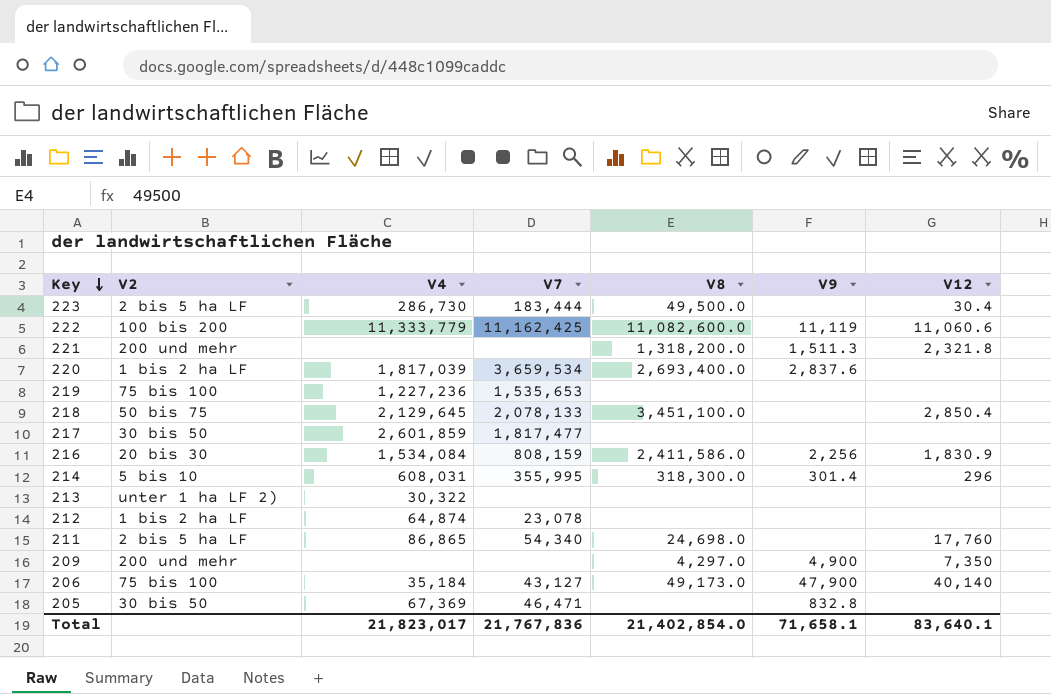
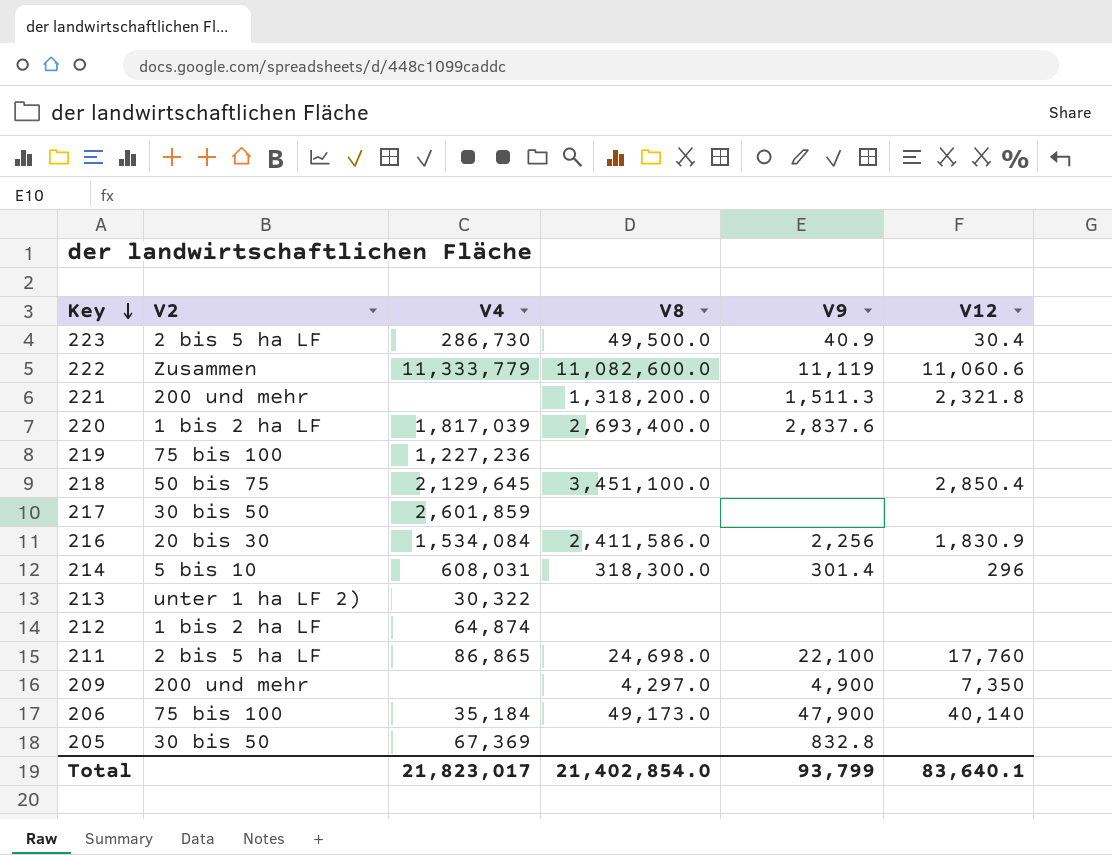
column V7 | position: 4 -> none
223 | V9: none -> 40.9
222 | V2: 100 bis 200 -> Zusammen
211 | V9: none -> 22,100
Total | V9: 71,658.1 -> 93,799

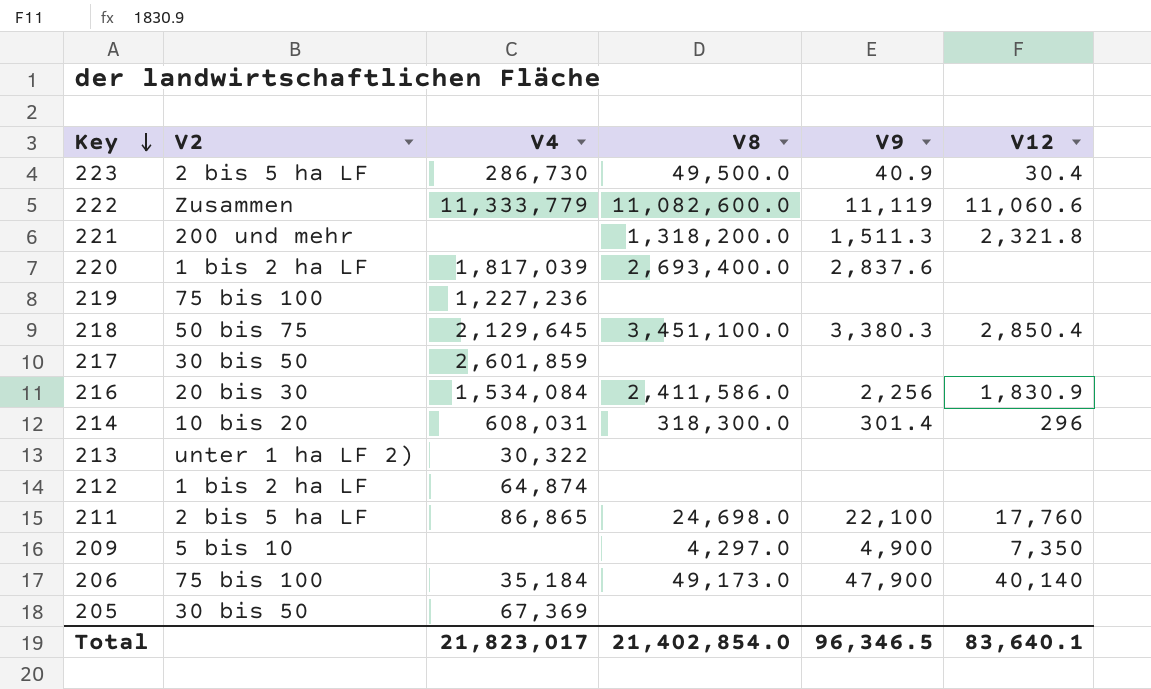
218 | V9: none -> 3,380.3
214 | V2: 5 bis 10 -> 10 bis 20
209 | V2: 200 und mehr -> 5 bis 10
205 | V9: 832.8 -> none
Total | V9: 93,799 -> 96,346.5

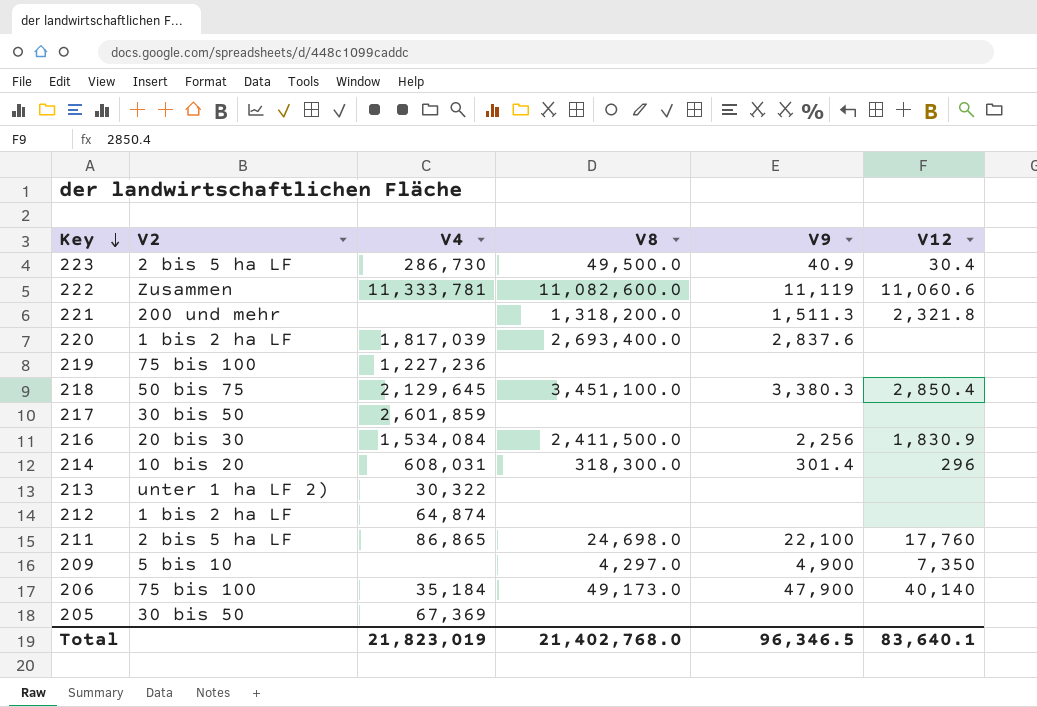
222 | V4: 11,333,779 -> 11,333,781
216 | V8: 2,411,586.0 -> 2,411,500.0
Total | V4: 21,823,017 -> 21,823,019
Total | V8: 21,402,854.0 -> 21,402,768.0

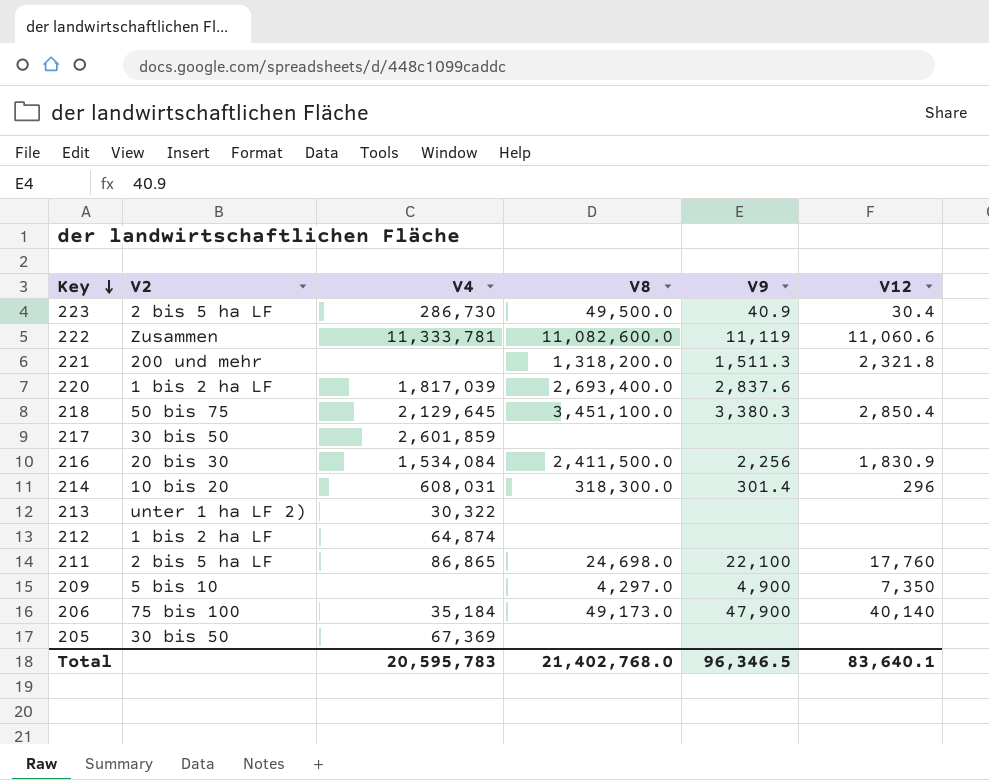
row 219: 75 bis 100 | 1,227,236 | none | none | none -> none
Total | V4: 21,823,019 -> 20,595,783

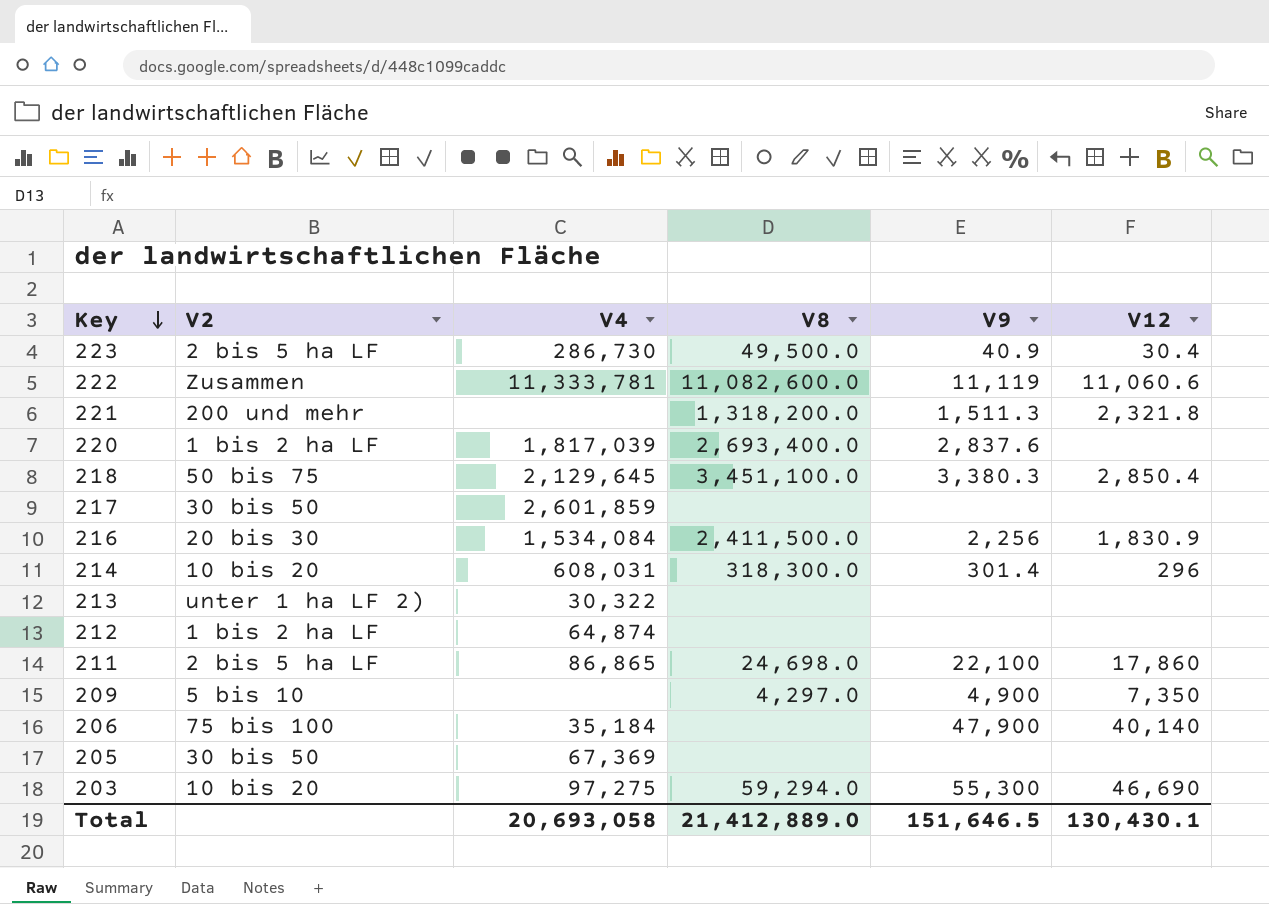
211 | V12: 17,760 -> 17,860
206 | V8: 49,173.0 -> none
row 203: none -> 10 bis 20 | 97,275 | 59,294.0 | 55,300 | 46,690
Total | V4: 20,595,783 -> 20,693,058
Total | V8: 21,402,768.0 -> 21,412,889.0
Total | V9: 96,346.5 -> 151,646.5
Total | V12: 83,640.1 -> 130,430.1

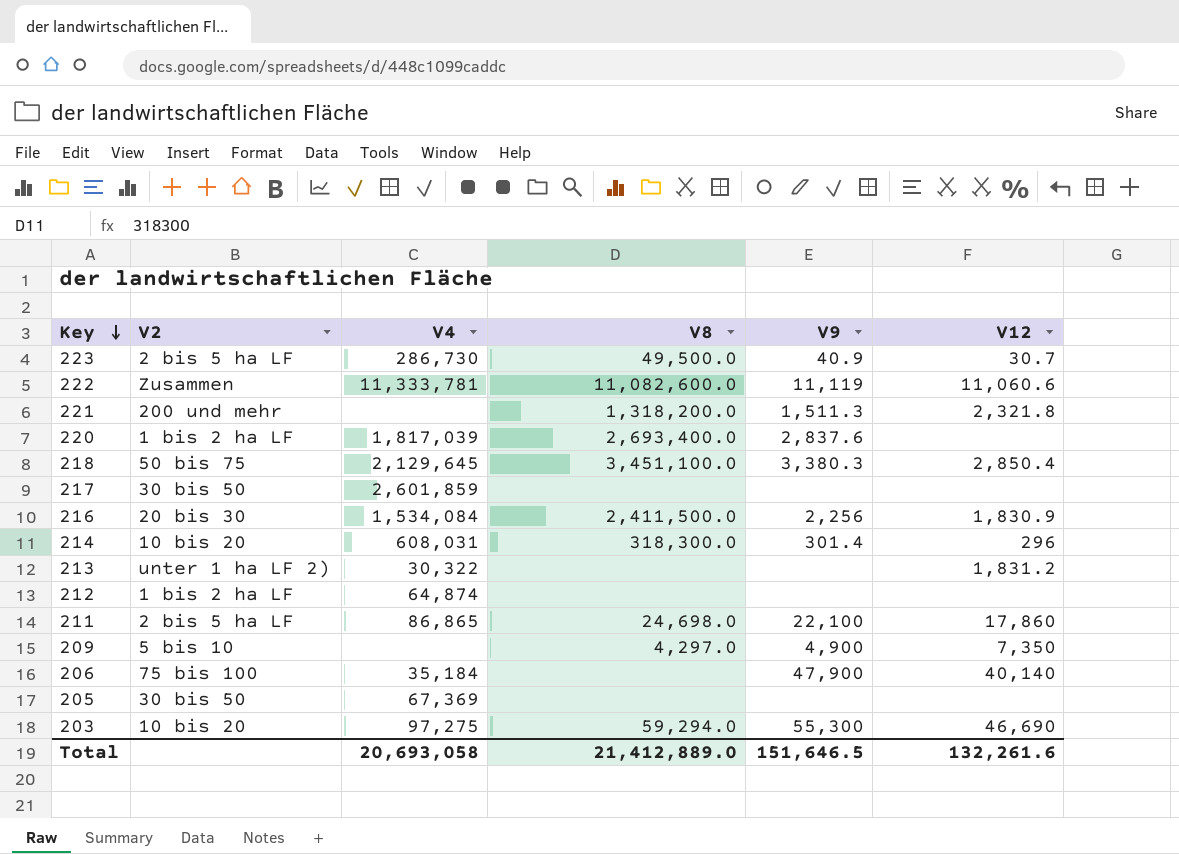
223 | V12: 30.4 -> 30.7
213 | V12: none -> 1,831.2
Total | V12: 130,430.1 -> 132,261.6

